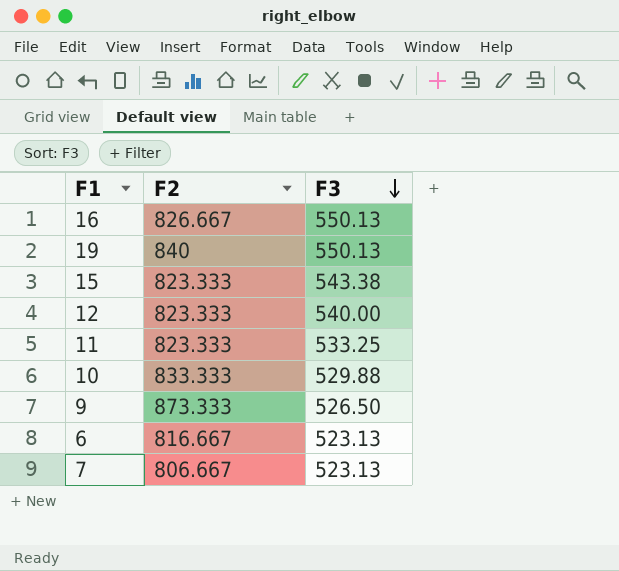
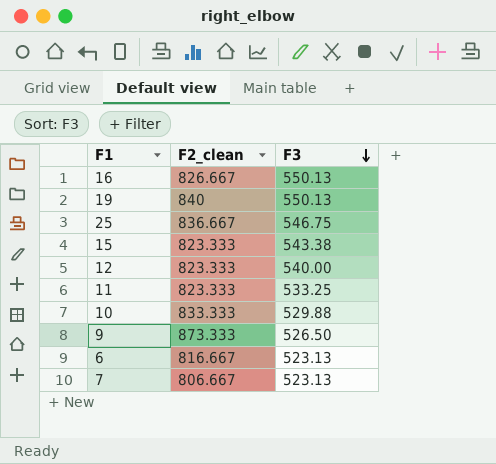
column name: F2 -> F2_clean
row 25: none -> 836.667 | 546.75

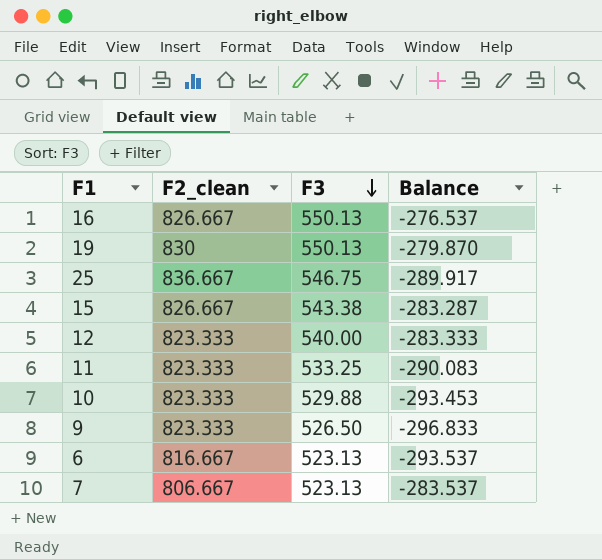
column Balance | formula: none -> [F3] - [F2_clean]
19 | F2_clean: 840 -> 830
15 | F2_clean: 823.333 -> 826.667
10 | F2_clean: 833.333 -> 823.333
9 | F2_clean: 873.333 -> 823.333

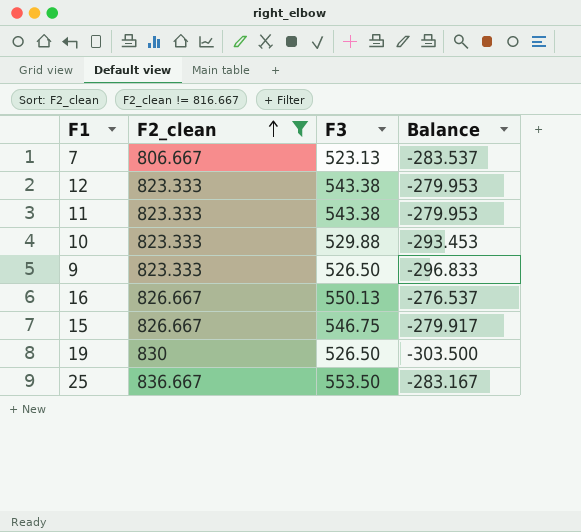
filter: none -> F2_clean != 816.667
row order: F3 descending -> F2_clean ascending
12 | F3: 540.00 -> 543.38
12 | Balance: -283.333 -> -279.953
11 | F3: 533.25 -> 543.38
11 | Balance: -290.083 -> -279.953
15 | F3: 543.38 -> 546.75
15 | Balance: -283.287 -> -279.917
19 | F3: 550.13 -> 526.50
19 | Balance: -279.870 -> -303.500
25 | F3: 546.75 -> 553.50
25 | Balance: -289.917 -> -283.167

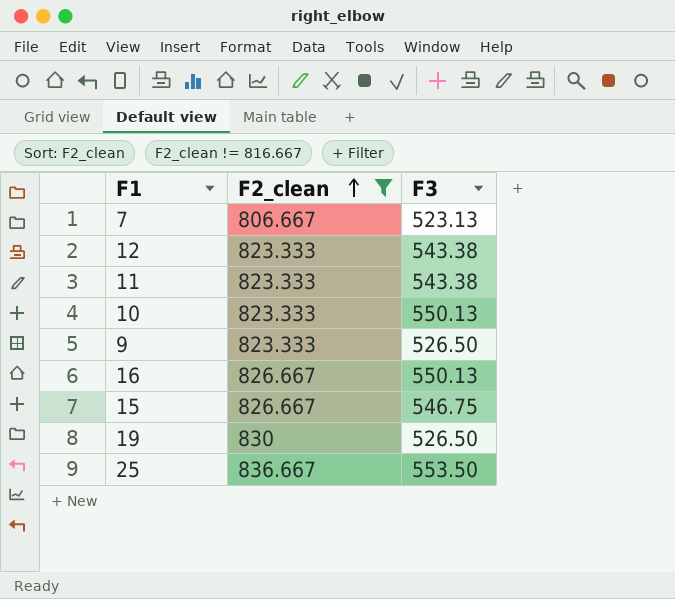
column Balance | formula: [F3] - [F2_clean] -> none
10 | F3: 529.88 -> 550.13

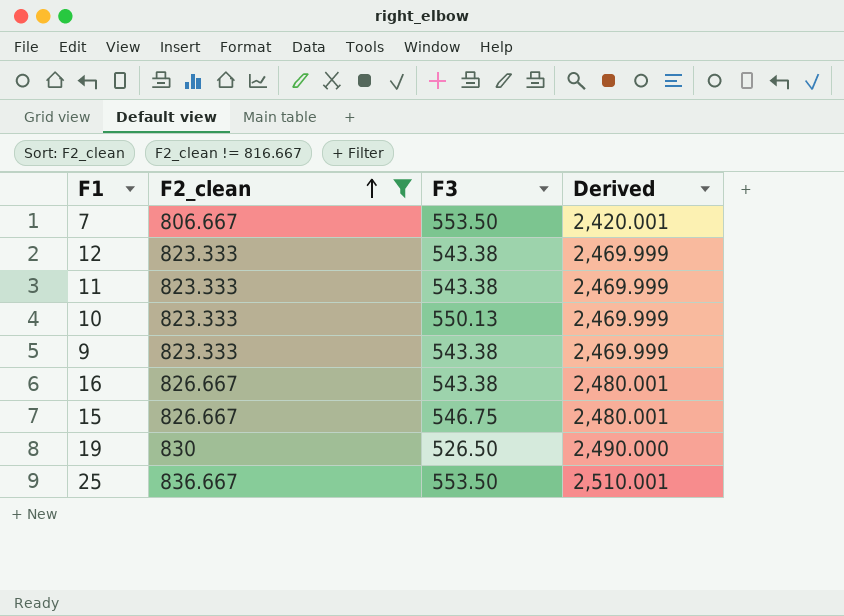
column Derived | formula: none -> [F2_clean] * 3
7 | F3: 523.13 -> 553.50
9 | F3: 526.50 -> 543.38
16 | F3: 550.13 -> 543.38

